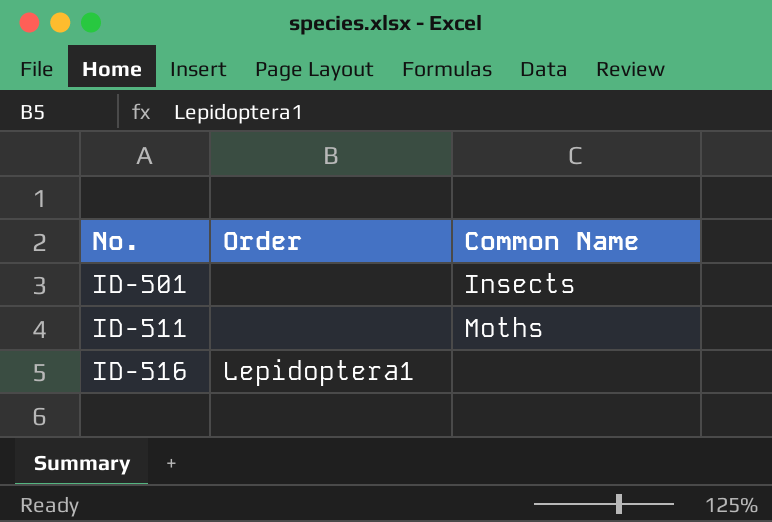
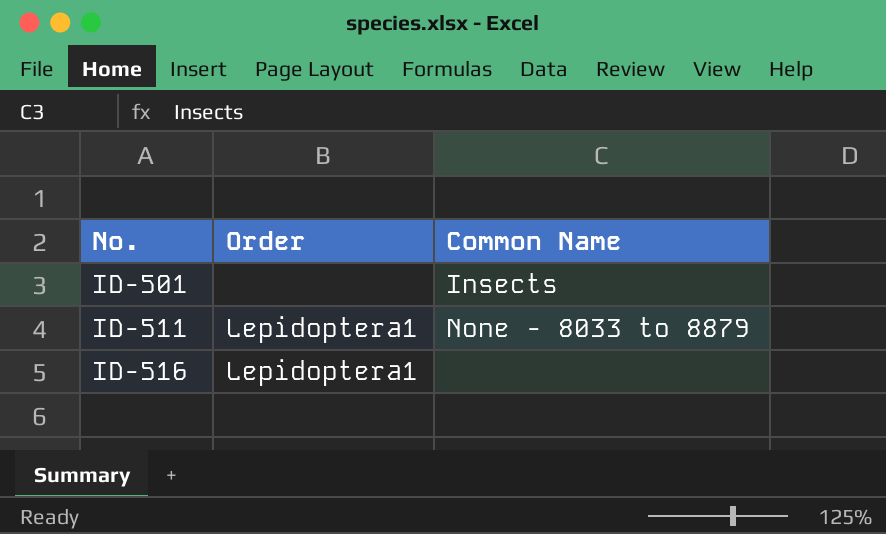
ID-511 | Order: none -> Lepidoptera1
ID-511 | Common Name: Moths -> None - 8033 to 8879

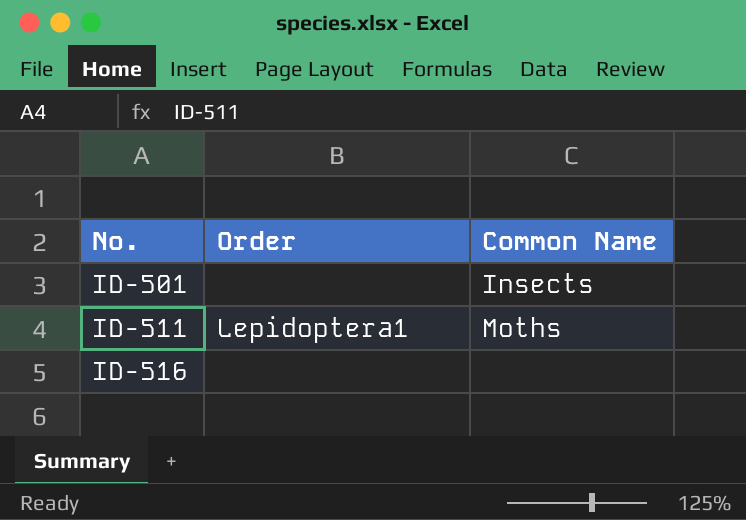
ID-511 | Common Name: None - 8033 to 8879 -> Moths
ID-516 | Order: Lepidoptera1 -> none

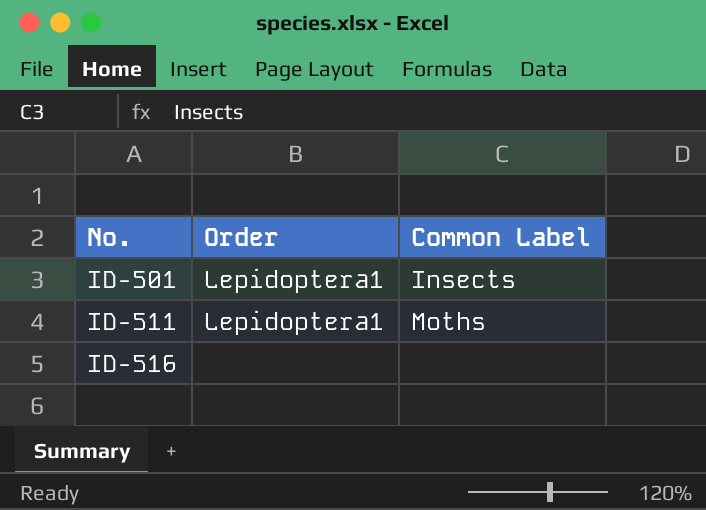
column name: Common Name -> Common Label
ID-501 | Order: none -> Lepidoptera1

